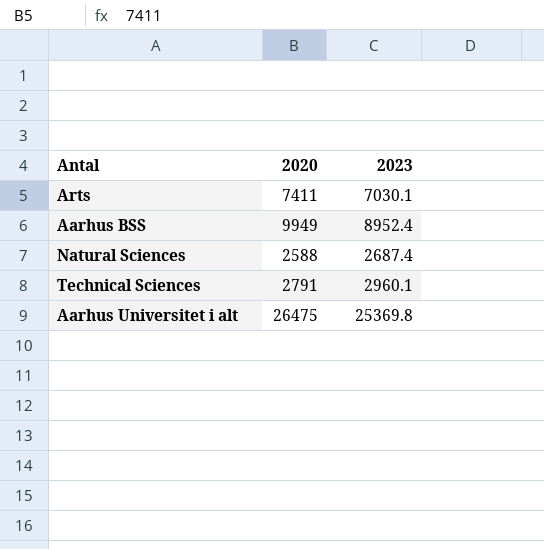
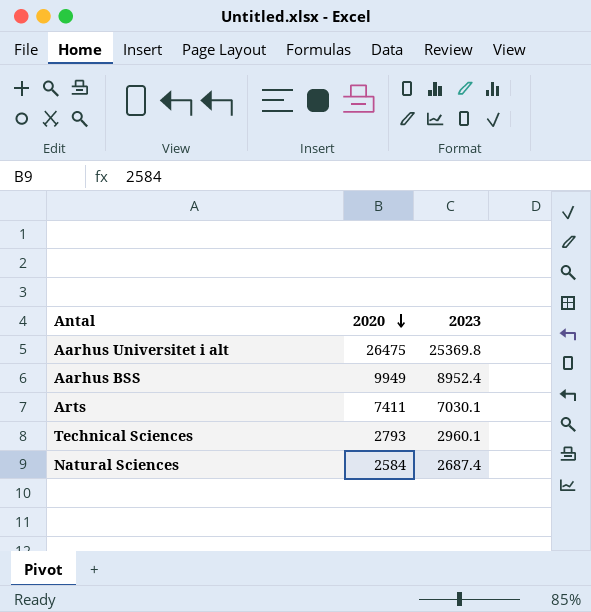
row order: none -> 2020 descending
Technical Sciences | 2020: 2791 -> 2793
Natural Sciences | 2020: 2588 -> 2584

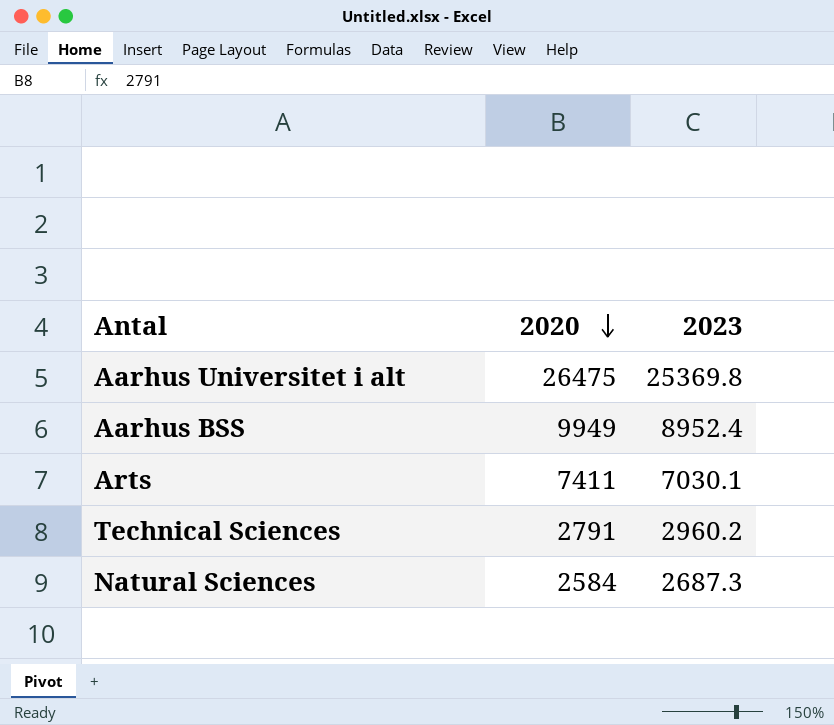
Technical Sciences | 2020: 2793 -> 2791
Technical Sciences | 2023: 2960.1 -> 2960.2
Natural Sciences | 2023: 2687.4 -> 2687.3

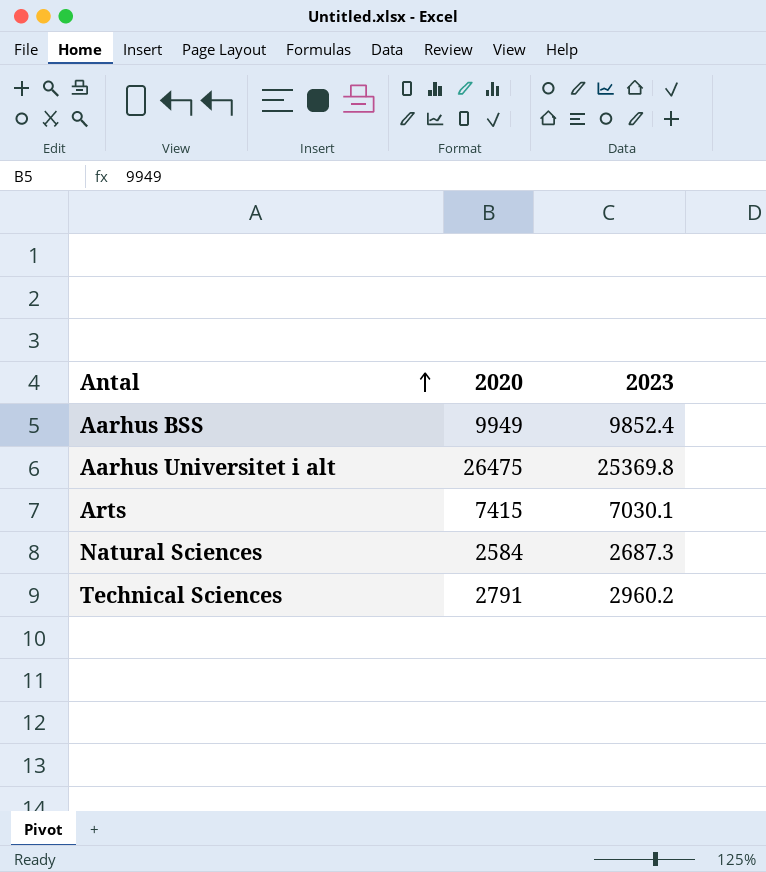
row order: 2020 descending -> Antal ascending
Aarhus BSS | 2023: 8952.4 -> 9852.4
Arts | 2020: 7411 -> 7415

